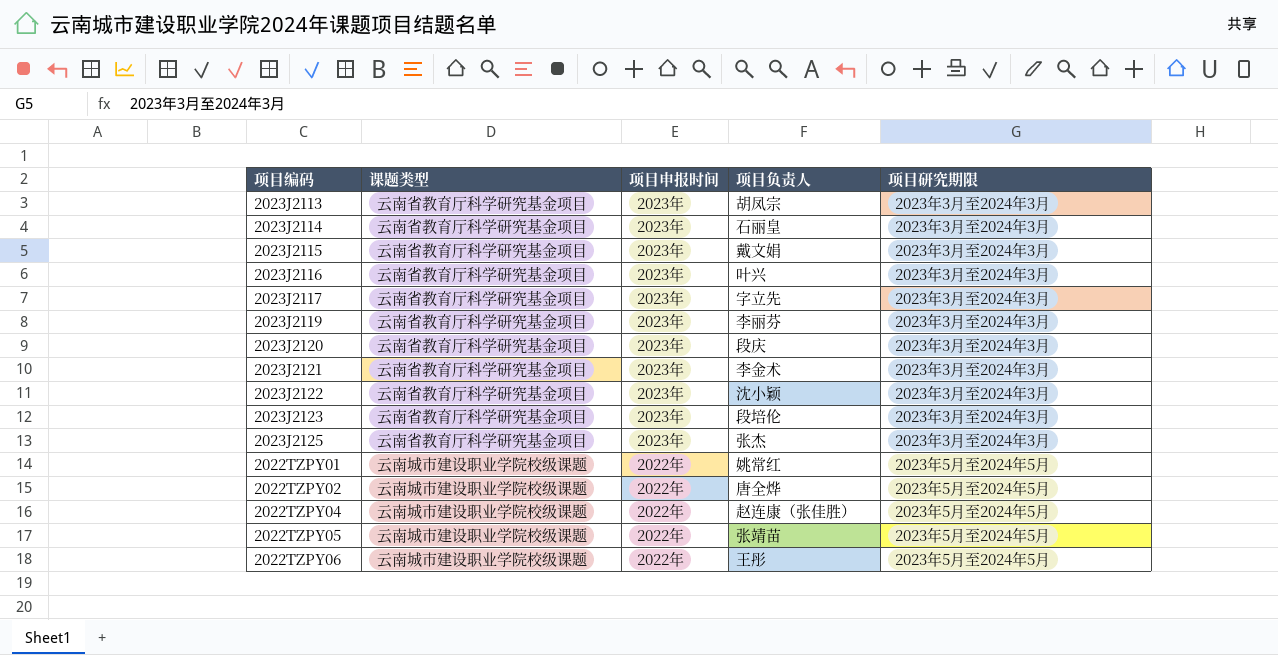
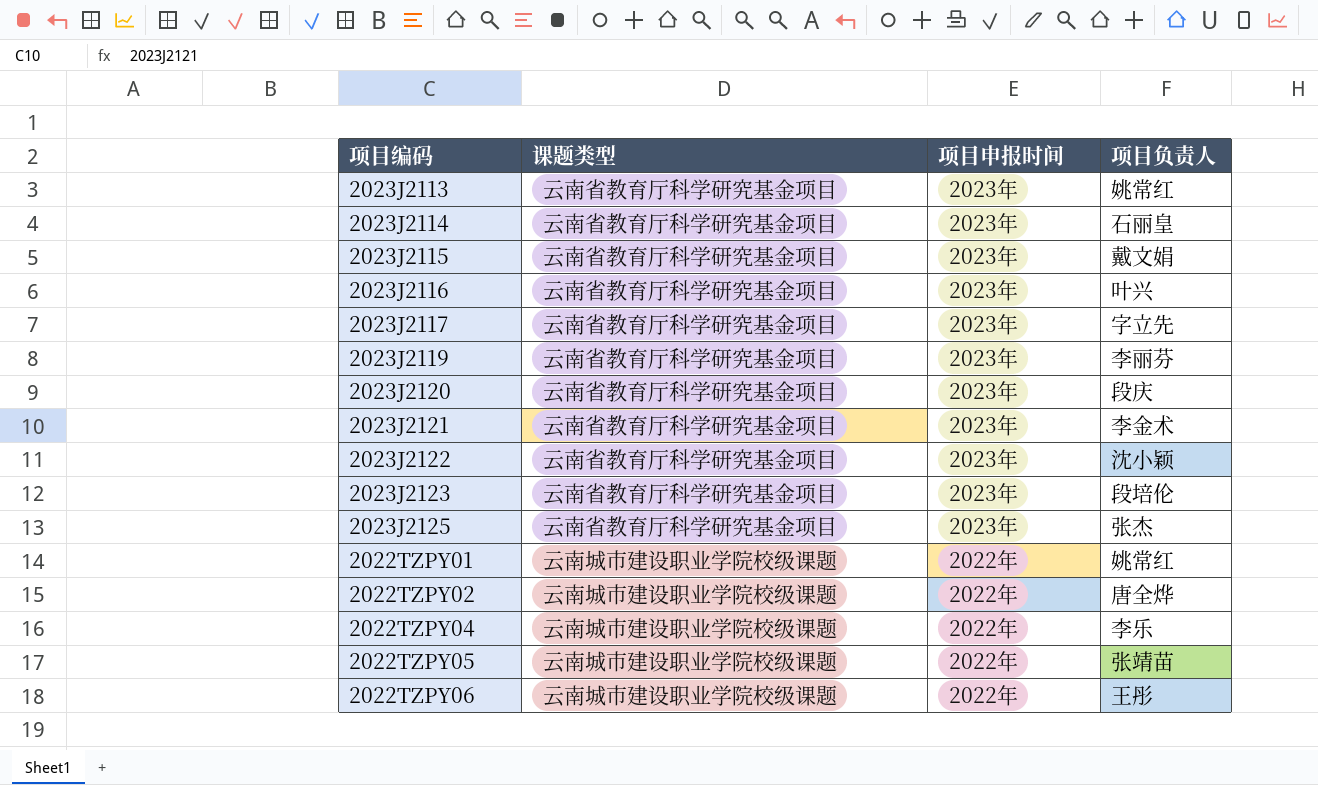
column 项目研究期限 | position: 5 -> none
2023J2113 | 项目负责人: 胡凤宗 -> 姚常红
2022TZPY04 | 项目负责人: 赵连康（张佳胜） -> 李乐

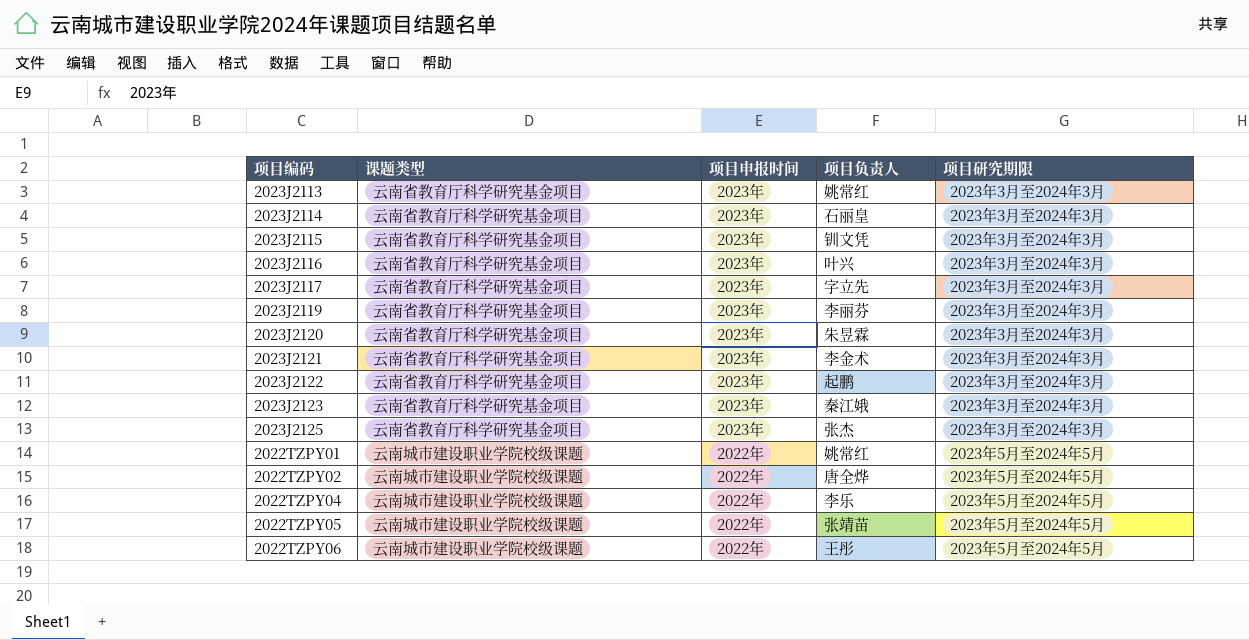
column 项目研究期限 | position: none -> 5
2023J2115 | 项目负责人: 戴文娟 -> 钏文凭
2023J2120 | 项目负责人: 段庆 -> 朱昱霖
2023J2122 | 项目负责人: 沈小颖 -> 起鹏
2023J2123 | 项目负责人: 段培伦 -> 秦江娥

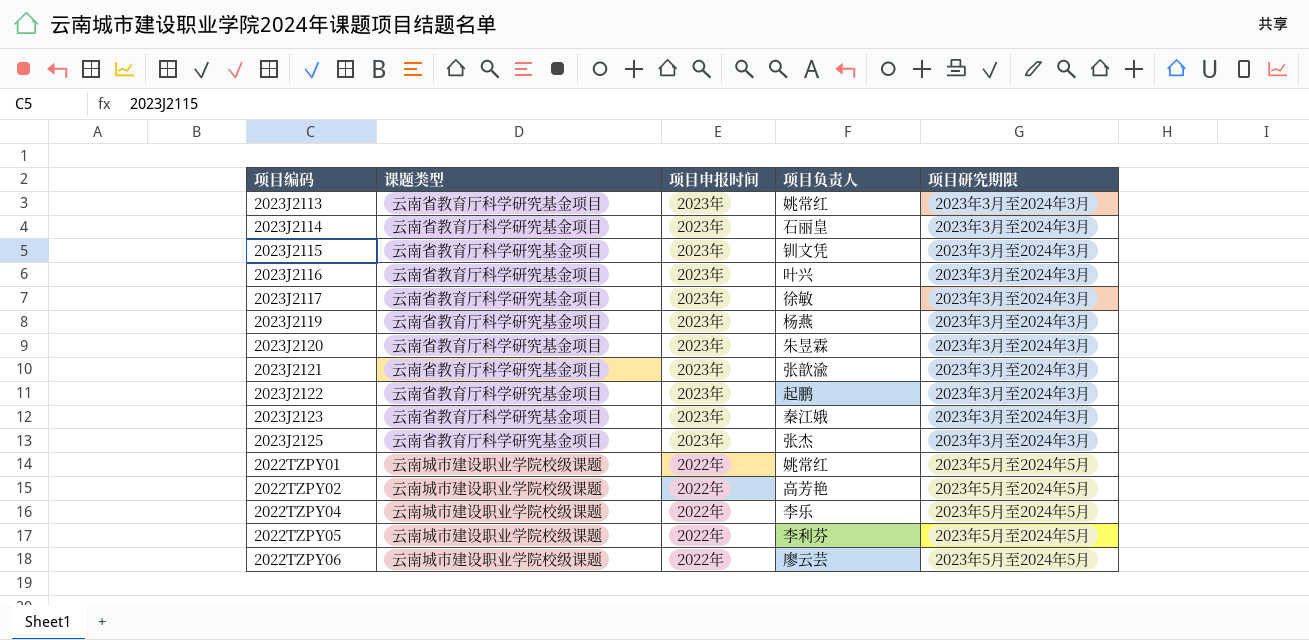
2023J2117 | 项目负责人: 字立先 -> 徐敏
2023J2119 | 项目负责人: 李丽芬 -> 杨燕
2023J2121 | 项目负责人: 李金术 -> 张歆渝
2022TZPY02 | 项目负责人: 唐全烨 -> 高芳艳
2022TZPY05 | 项目负责人: 张靖苗 -> 李利芬
2022TZPY06 | 项目负责人: 王彤 -> 廖云芸

